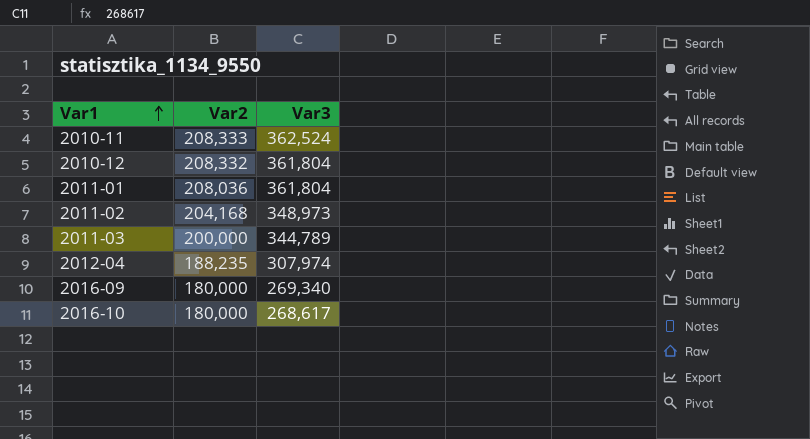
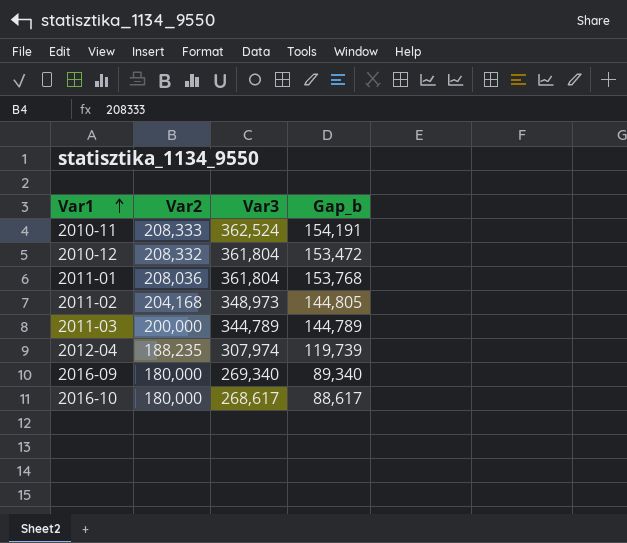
column Gap_b | formula: none -> [Var3] - [Var2]

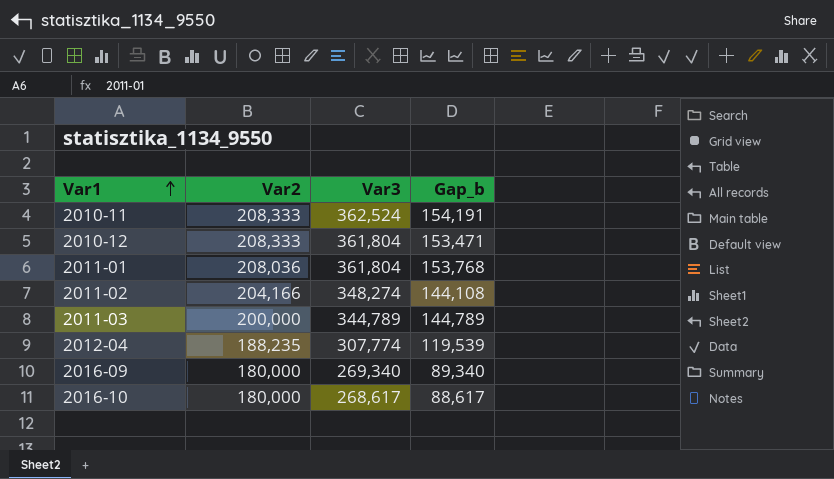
2010-12 | Var2: 208,332 -> 208,333
2010-12 | Gap_b: 153,472 -> 153,471
2011-02 | Var2: 204,168 -> 204,166
2011-02 | Var3: 348,973 -> 348,274
2011-02 | Gap_b: 144,805 -> 144,108
2012-04 | Var3: 307,974 -> 307,774
2012-04 | Gap_b: 119,739 -> 119,539

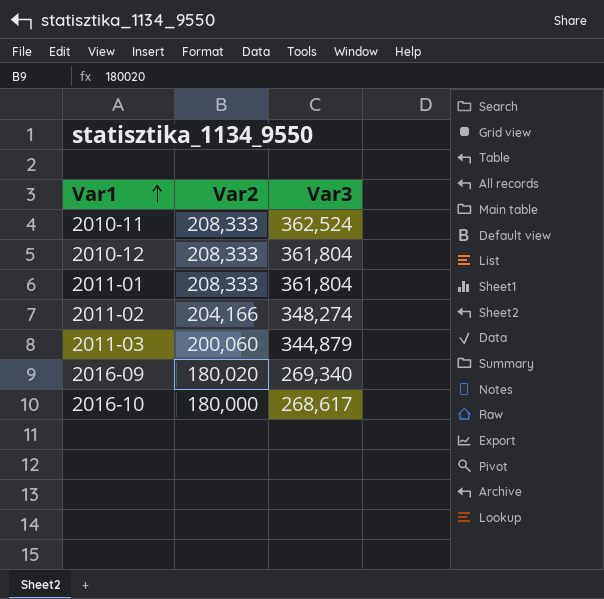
column Gap_b | formula: [Var3] - [Var2] -> none
row 2012-04: 188,235 | 307,774 | 119,539 -> none
2011-01 | Var2: 208,036 -> 208,333
2011-03 | Var2: 200,000 -> 200,060
2011-03 | Var3: 344,789 -> 344,879
2016-09 | Var2: 180,000 -> 180,020

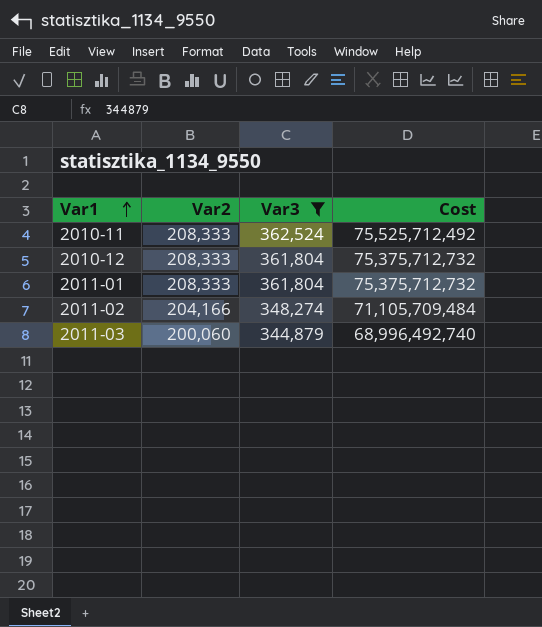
filter: none -> Var3 >= 344,879
column Cost | formula: none -> [Var2] * [Var3]

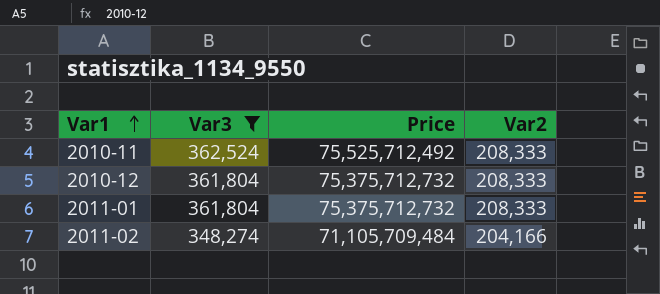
column name: Cost -> Price
column Var2 | position: 2 -> 4
row 2011-03: 200,060 | 344,879 | 68,996,492,740 -> none

